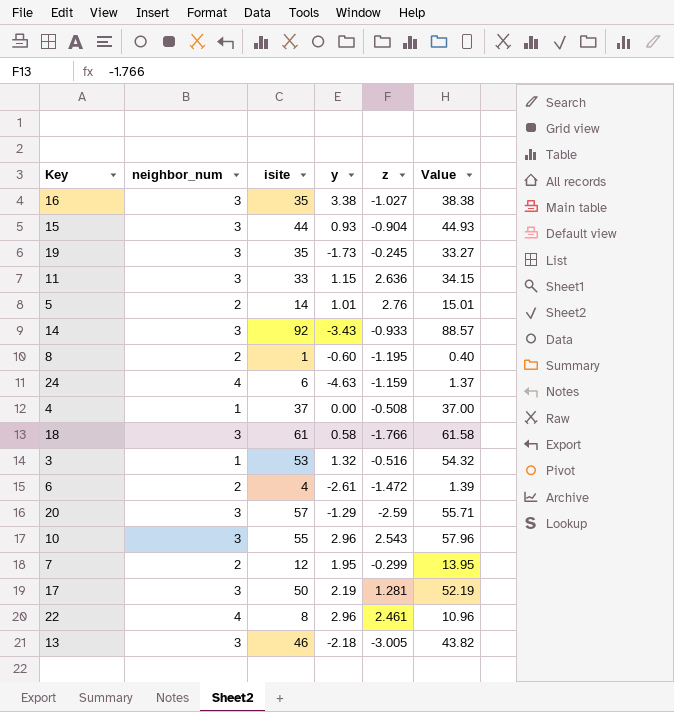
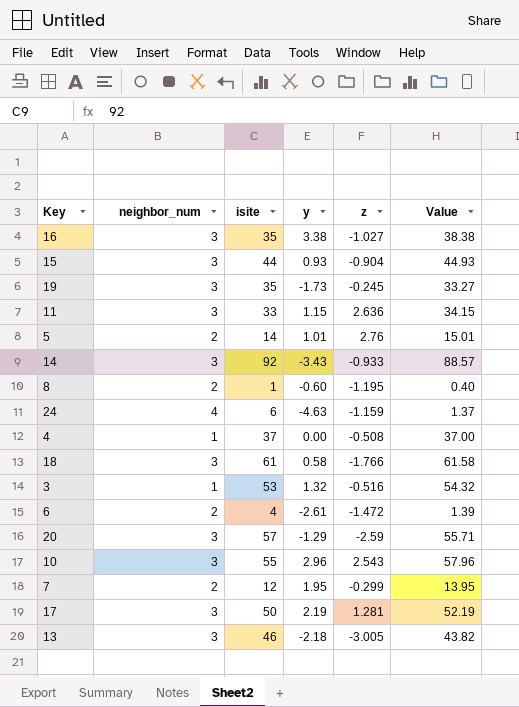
row 22: 4 | 8 | 2.96 | 2.461 | 10.96 -> none

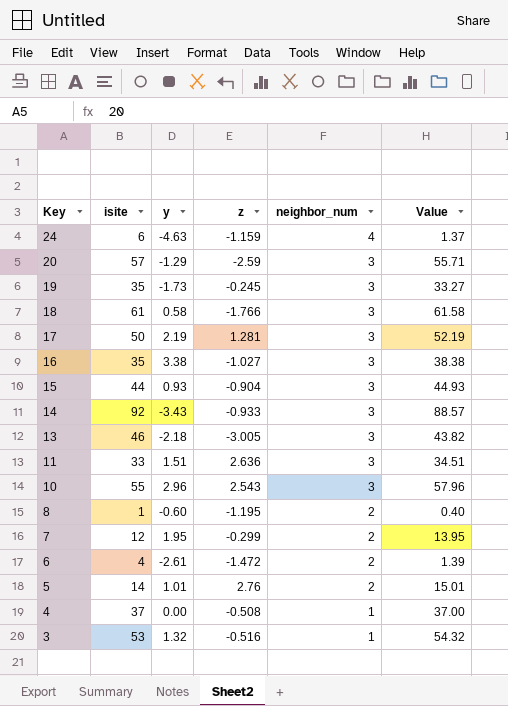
row order: none -> Key descending
column neighbor_num | position: 2 -> 5
11 | y: 1.15 -> 1.51
11 | Value: 34.15 -> 34.51

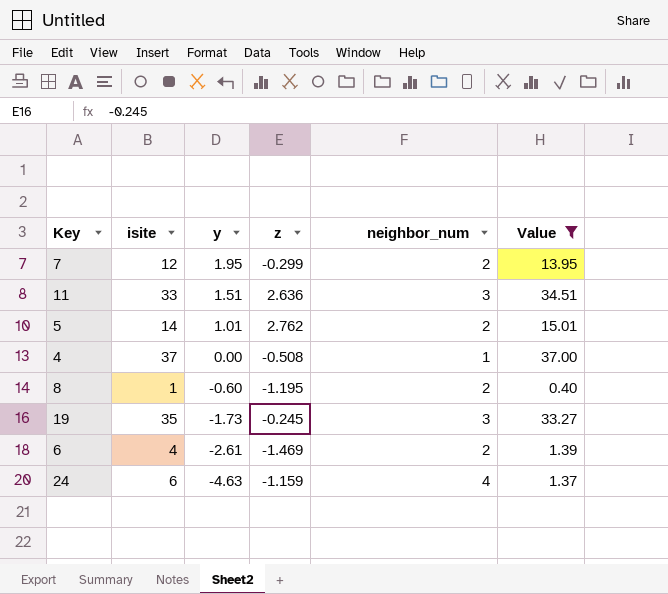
filter: none -> Value <= 37.00
row order: Key descending -> y descending
5 | z: 2.76 -> 2.762
6 | z: -1.472 -> -1.469

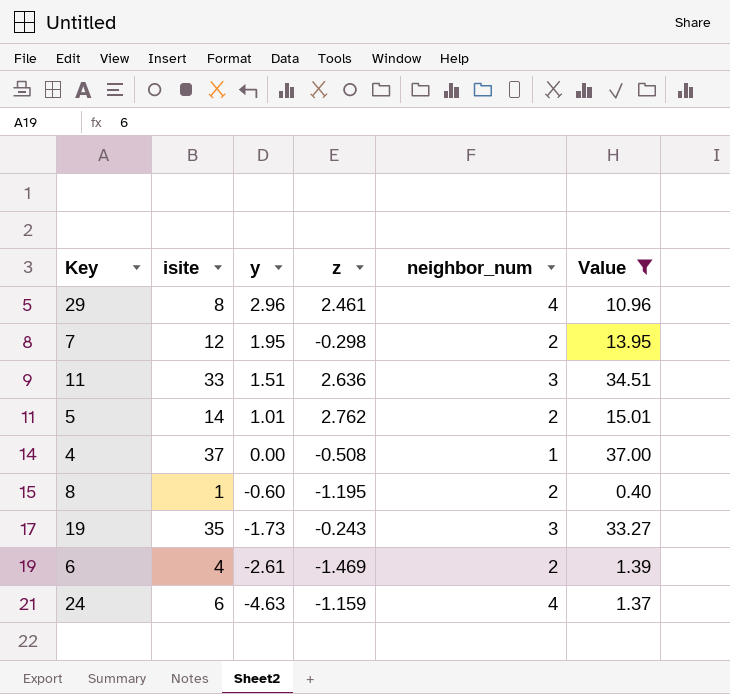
row 29: none -> 8 | 2.96 | 2.461 | 4 | 10.96
7 | z: -0.299 -> -0.298
19 | z: -0.245 -> -0.243

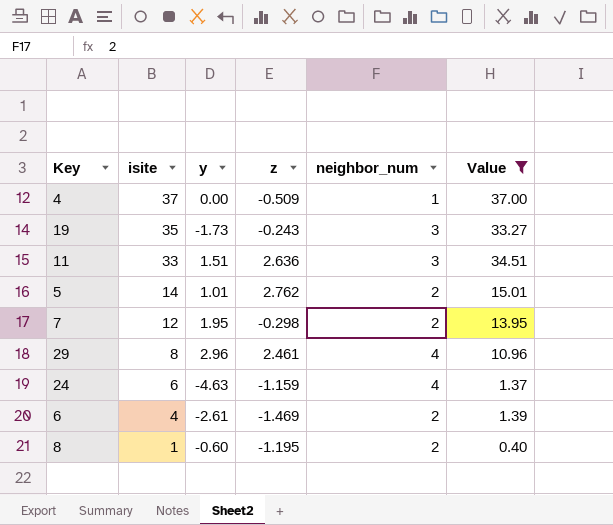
row order: y descending -> isite descending
4 | z: -0.508 -> -0.509

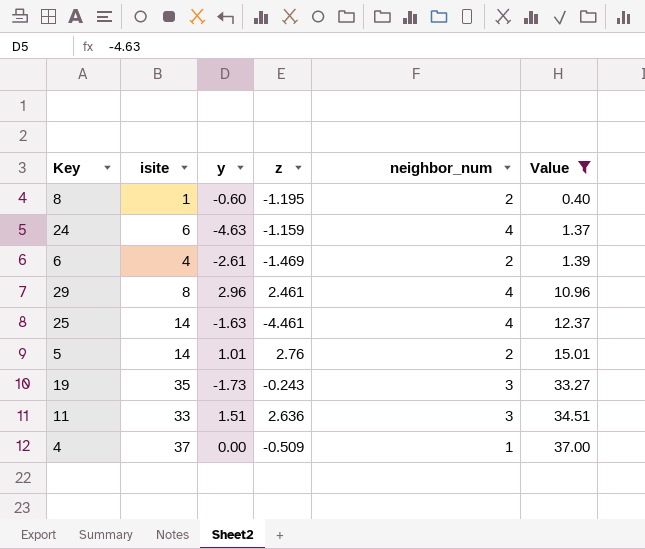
row order: isite descending -> Value ascending
row 7: 12 | 1.95 | -0.298 | 2 | 13.95 -> none
row 25: none -> 14 | -1.63 | -4.461 | 4 | 12.37
5 | z: 2.762 -> 2.76

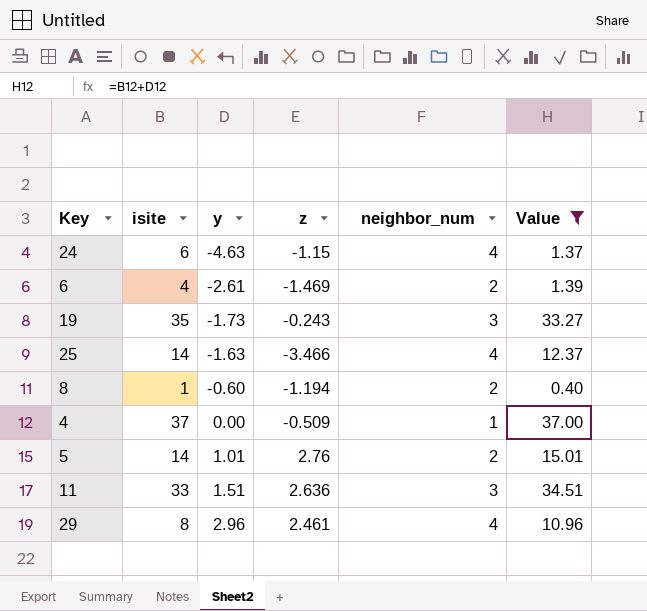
row order: Value ascending -> y ascending
24 | z: -1.159 -> -1.15
25 | z: -4.461 -> -3.466
8 | z: -1.195 -> -1.194

